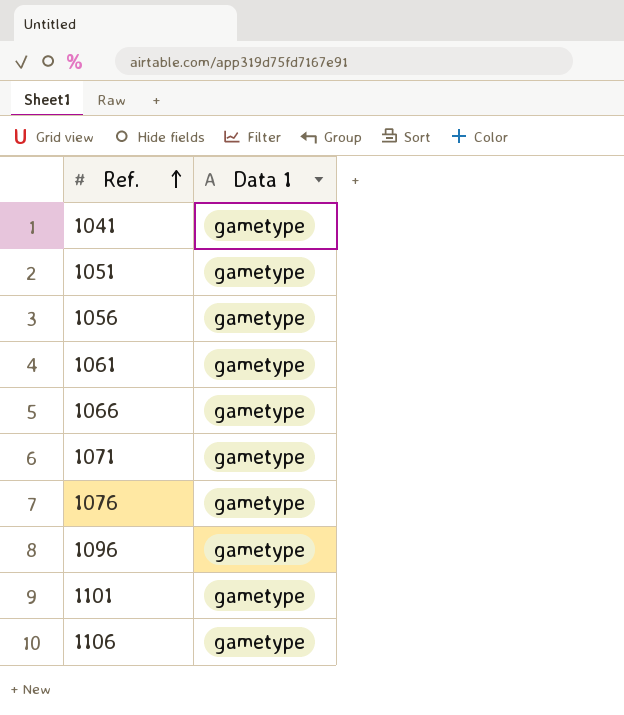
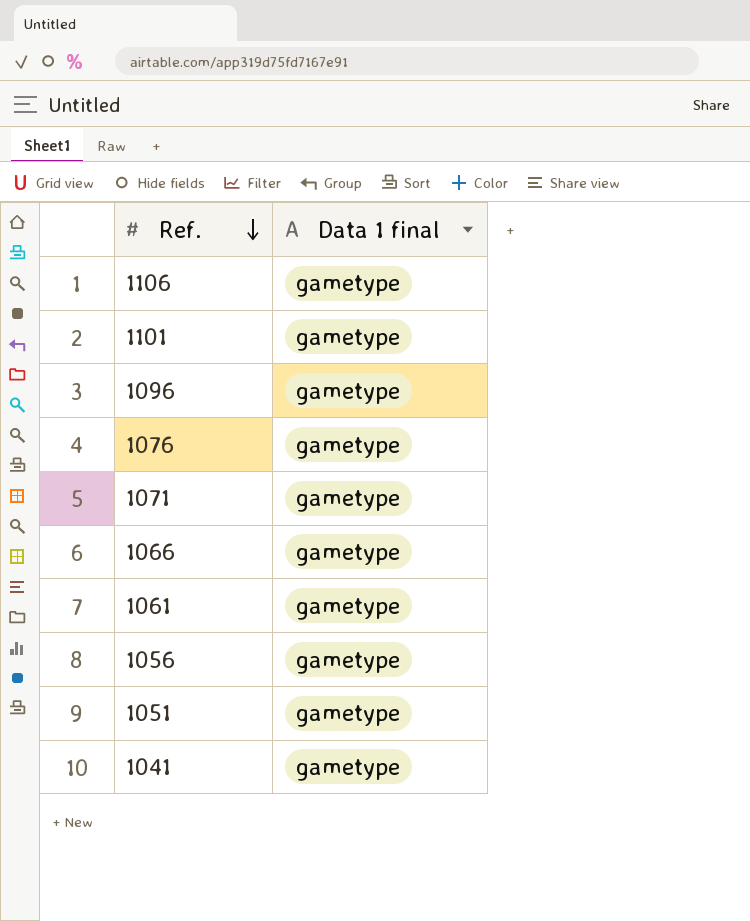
row order: Ref. ascending -> Ref. descending
column name: Data 1 -> Data 1 final

